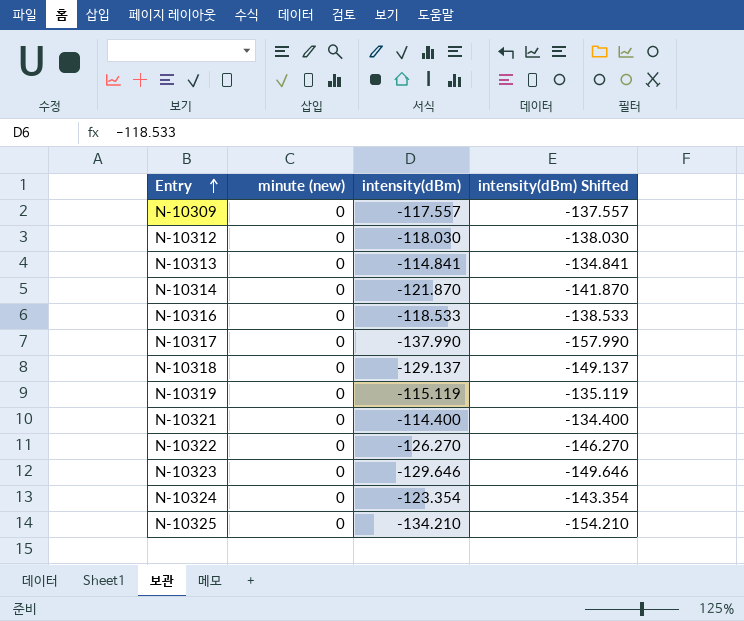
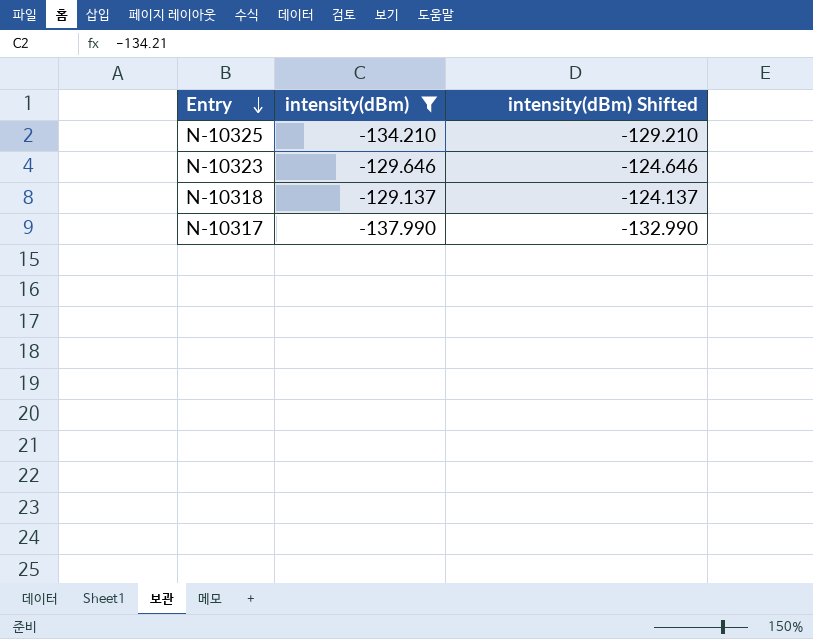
filter: none -> intensity(dBm) <= -129.137
row order: Entry ascending -> Entry descending
column minute (new) | position: 2 -> none
column intensity(dBm) Shifted | formula: [intensity(dBm)] - 20 -> [intensity(dBm)] + 5

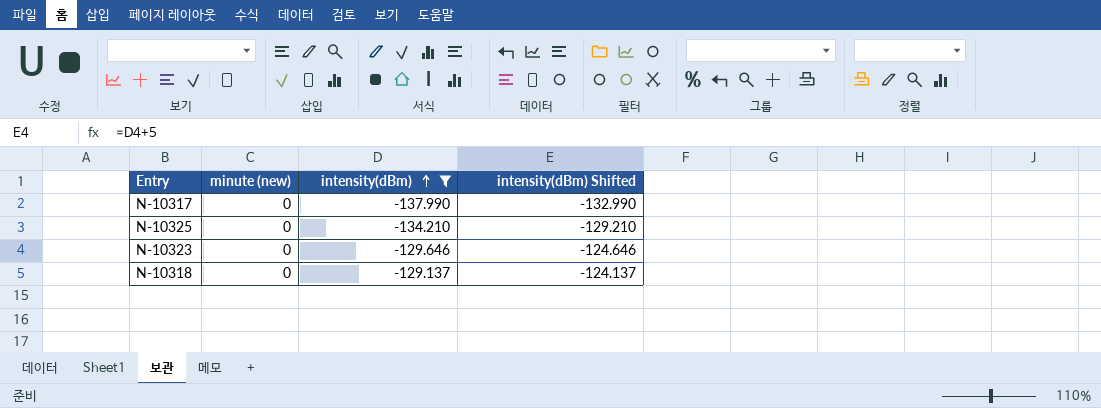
row order: Entry descending -> intensity(dBm) ascending
column minute (new) | position: none -> 2

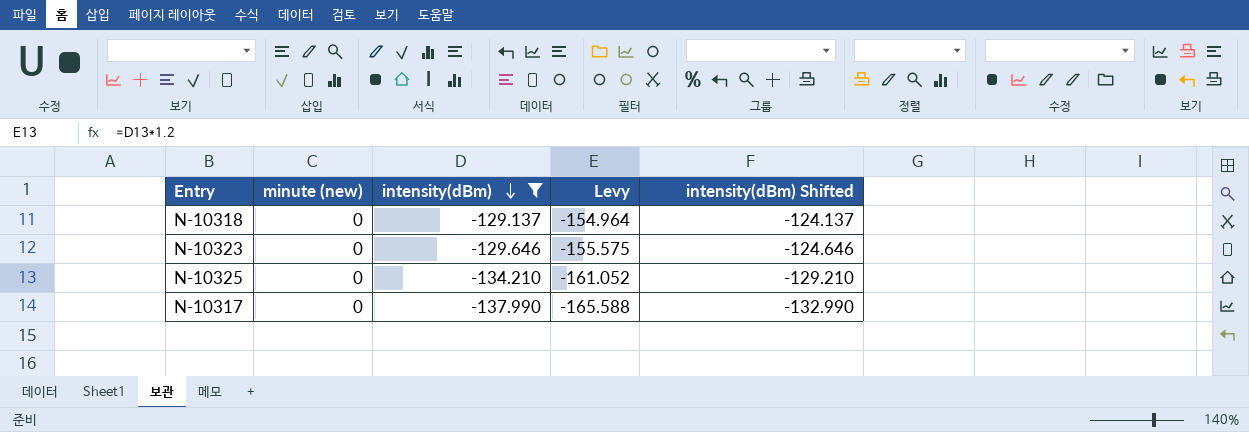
row order: intensity(dBm) ascending -> intensity(dBm) descending
column Levy | formula: none -> [intensity(dBm)] * 1.2

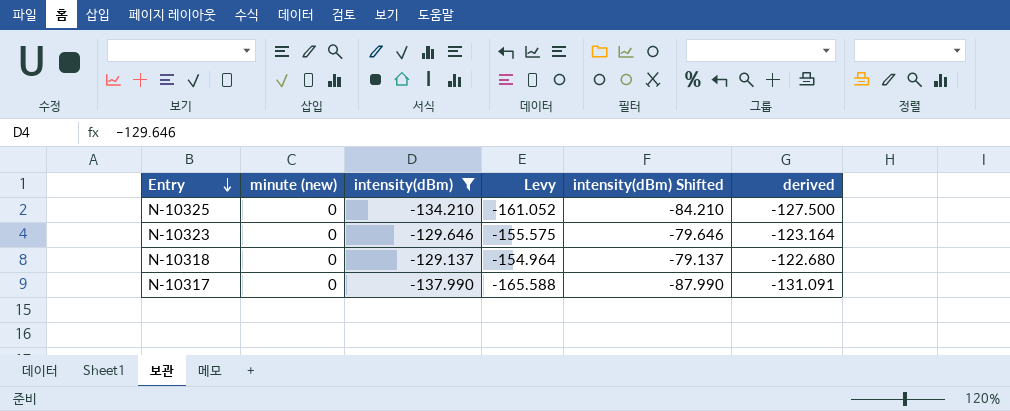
row order: intensity(dBm) descending -> Entry descending
column intensity(dBm) Shifted | formula: [intensity(dBm)] + 5 -> [intensity(dBm)] + 50
column derived | formula: none -> [intensity(dBm)] * 0.95

